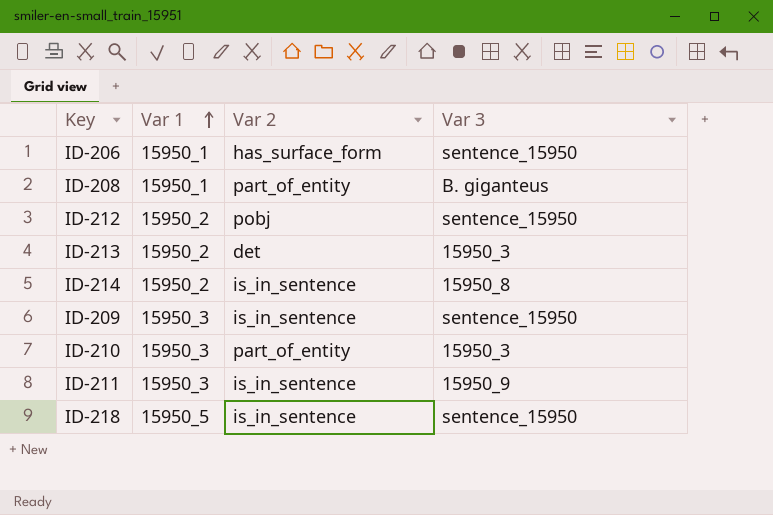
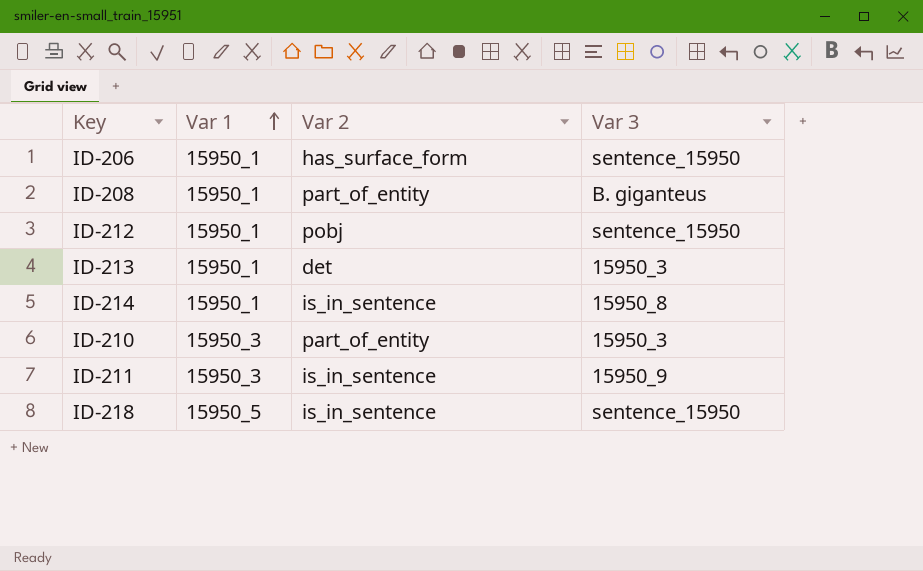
row ID-209: 15950_3 | is_in_sentence | sentence_15950 -> none
ID-212 | Var 1: 15950_2 -> 15950_1
ID-213 | Var 1: 15950_2 -> 15950_1
ID-214 | Var 1: 15950_2 -> 15950_1

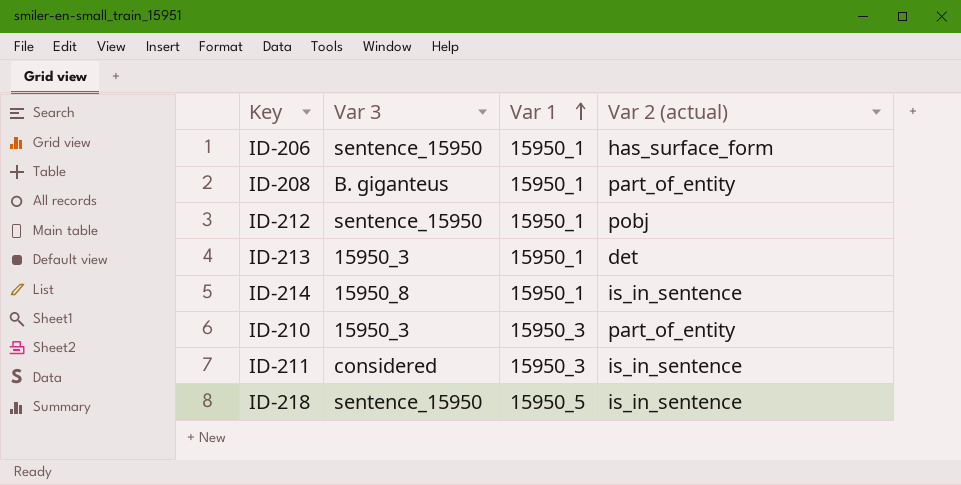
column Var 3 | position: 4 -> 2
column name: Var 2 -> Var 2 (actual)
ID-211 | Var 3: 15950_9 -> considered

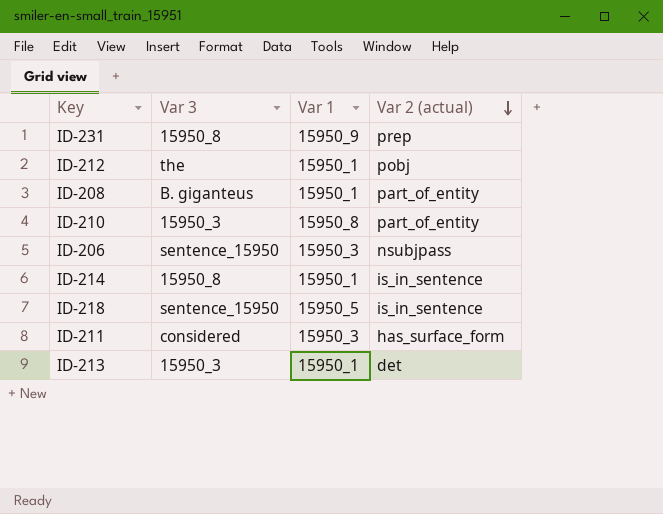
row order: Var 1 ascending -> Var 2 (actual) descending
row ID-231: none -> 15950_8 | 15950_9 | prep
ID-212 | Var 3: sentence_15950 -> the
ID-210 | Var 1: 15950_3 -> 15950_8
ID-206 | Var 1: 15950_1 -> 15950_3
ID-206 | Var 2 (actual): has_surface_form -> nsubjpass
ID-211 | Var 2 (actual): is_in_sentence -> has_surface_form

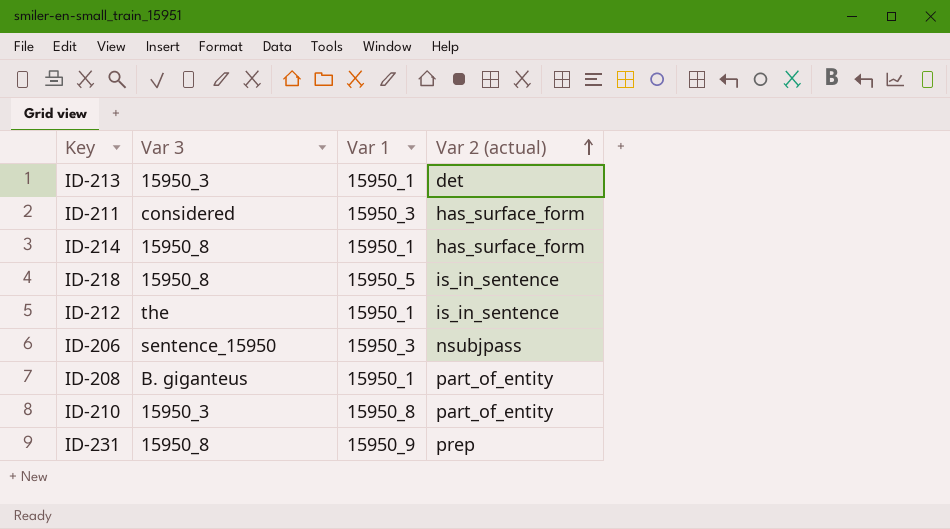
row order: Var 2 (actual) descending -> Var 2 (actual) ascending
ID-214 | Var 2 (actual): is_in_sentence -> has_surface_form
ID-218 | Var 3: sentence_15950 -> 15950_8
ID-212 | Var 2 (actual): pobj -> is_in_sentence

